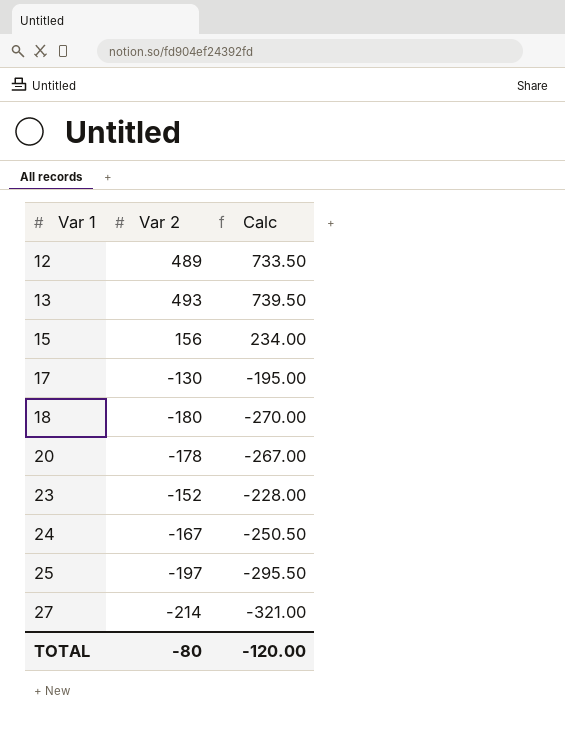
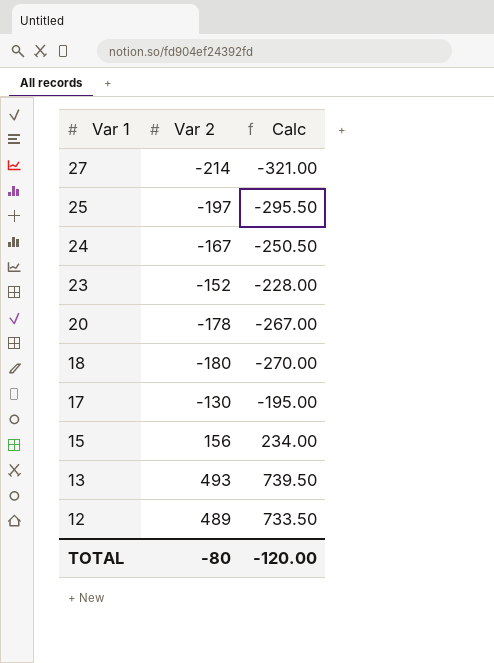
row order: Var 1 ascending -> Var 1 descending

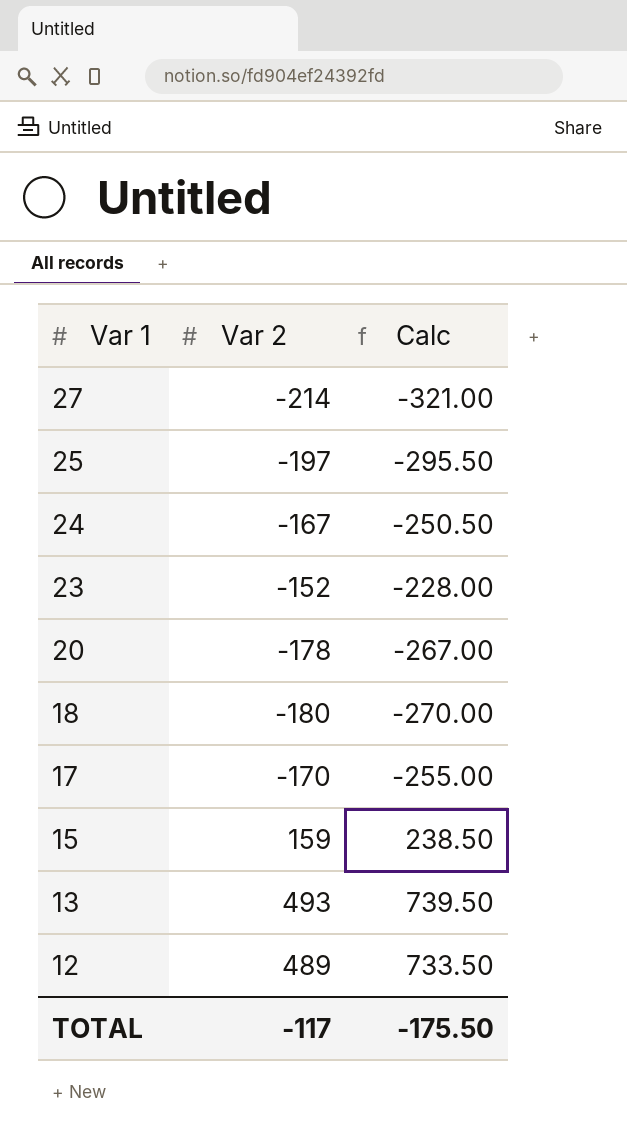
17 | Var 2: -130 -> -170
17 | Calc: -195.00 -> -255.00
15 | Var 2: 156 -> 159
15 | Calc: 234.00 -> 238.50
TOTAL | Var 2: -80 -> -117
TOTAL | Calc: -120.00 -> -175.50

